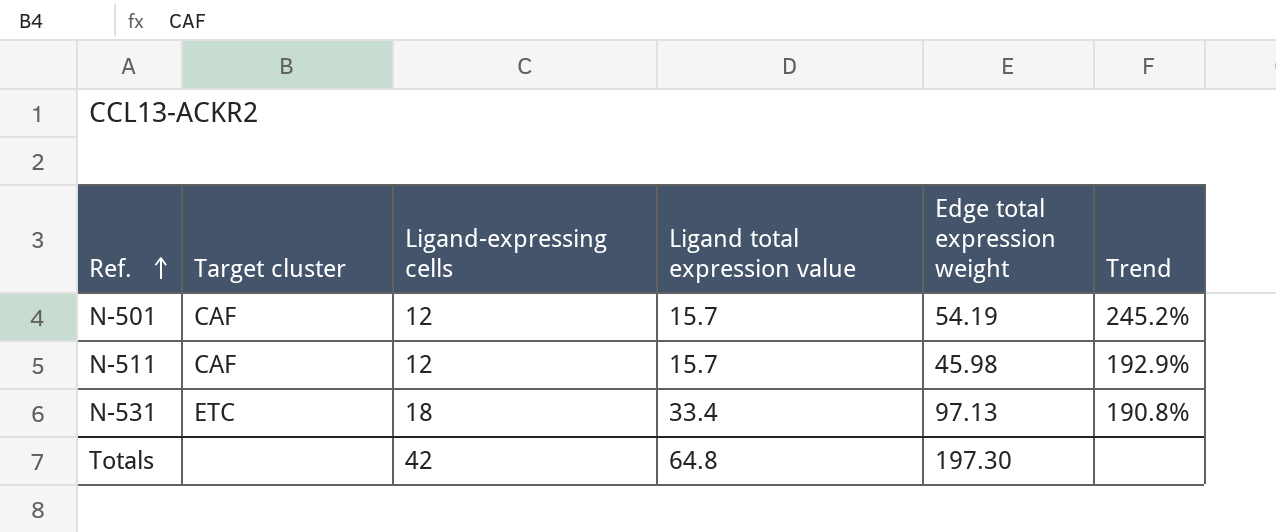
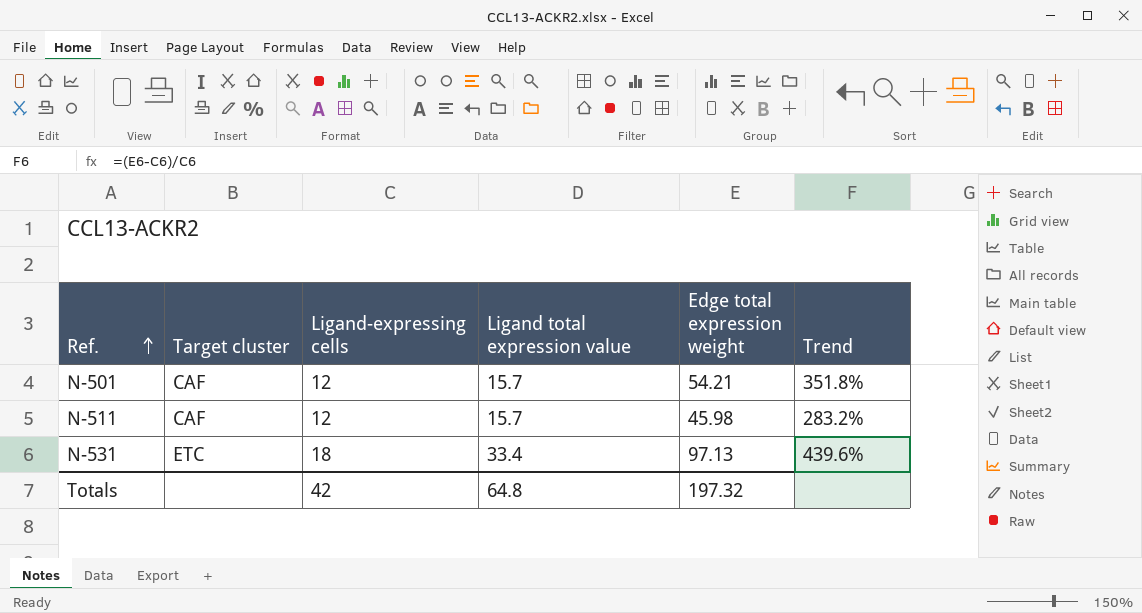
column Trend | formula: ([Edge total expression weight] - [Ligand total expression value]) / [Ligand total expression value] -> ([Edge total expression weight] - [Ligand-expressing cells]) / [Ligand-expressing cells]
N-501 | Edge total expression weight: 54.19 -> 54.21
Totals | Edge total expression weight: 197.30 -> 197.32

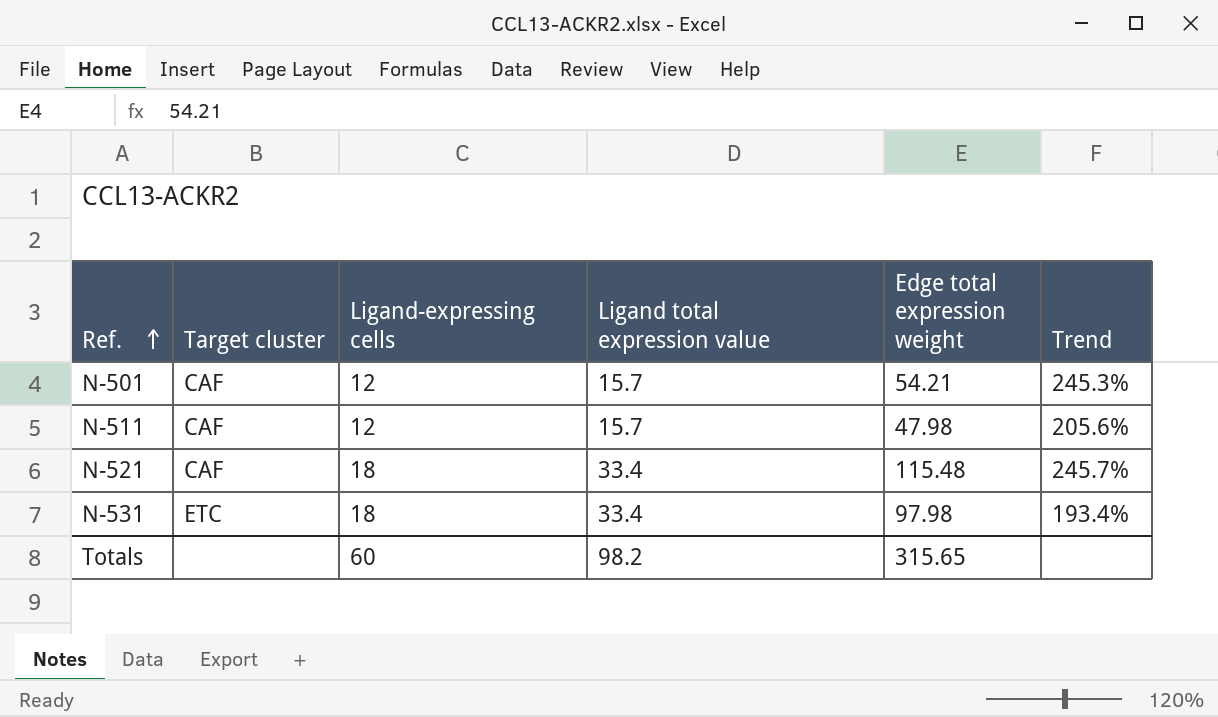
column Trend | formula: ([Edge total expression weight] - [Ligand-expressing cells]) / [Ligand-expressing cells] -> ([Edge total expression weight] - [Ligand total expression value]) / [Ligand total expression value]
N-511 | Edge total expression weight: 45.98 -> 47.98
row N-521: none -> CAF | 18 | 33.4 | 115.48 | 245.7%
N-531 | Edge total expression weight: 97.13 -> 97.98
Totals | Ligand-expressing cells: 42 -> 60
Totals | Ligand total expression value: 64.8 -> 98.2
Totals | Edge total expression weight: 197.32 -> 315.65

